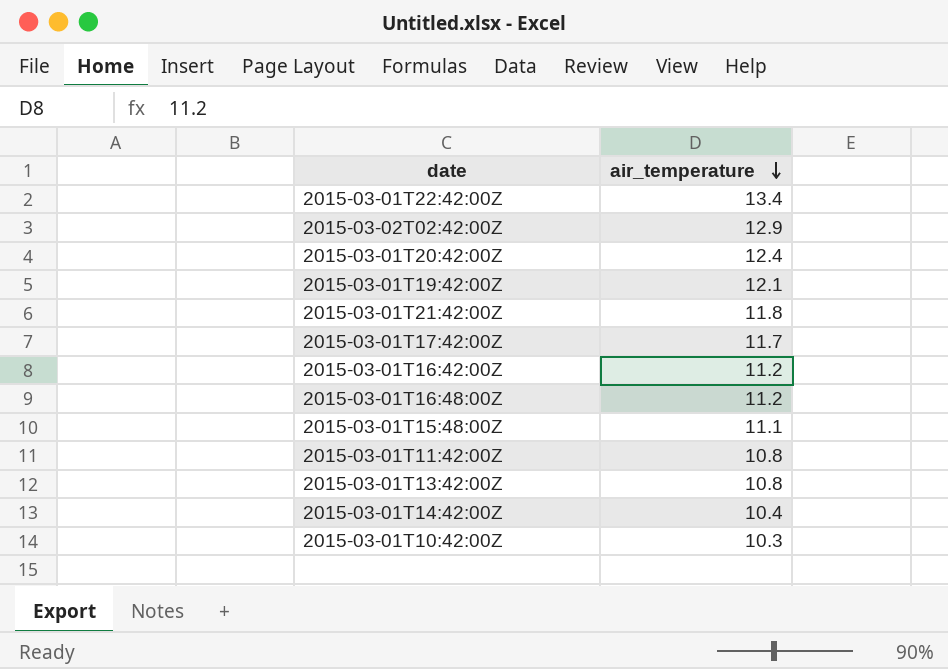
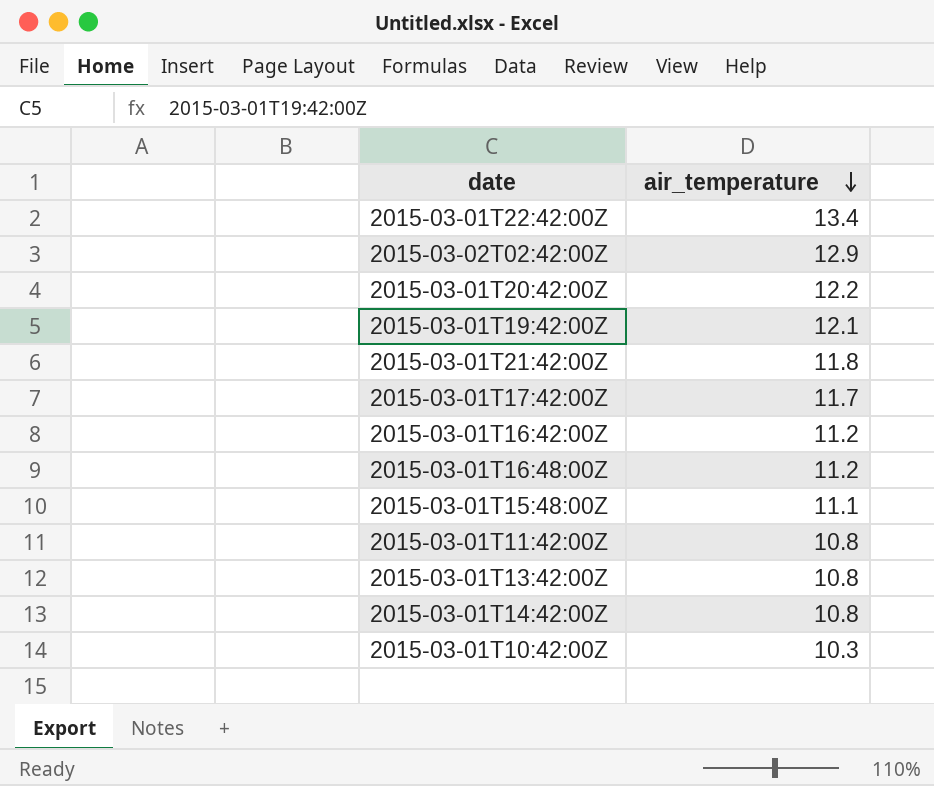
2015-03-01T20:42:00Z | air_temperature: 12.4 -> 12.2
2015-03-01T14:42:00Z | air_temperature: 10.4 -> 10.8

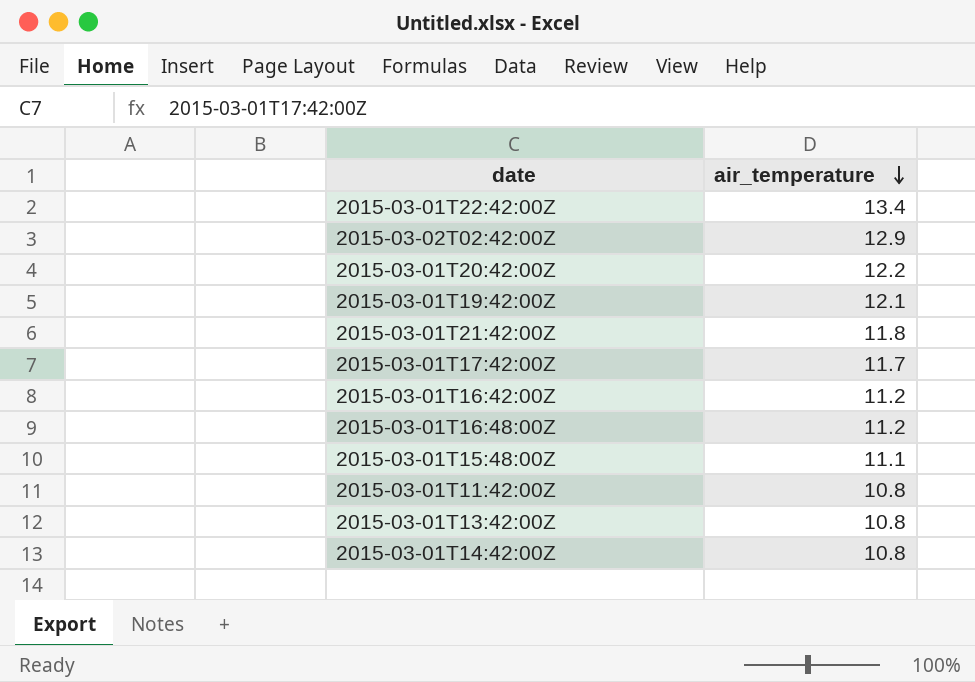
row 2015-03-01T10:42:00Z: 10.3 -> none

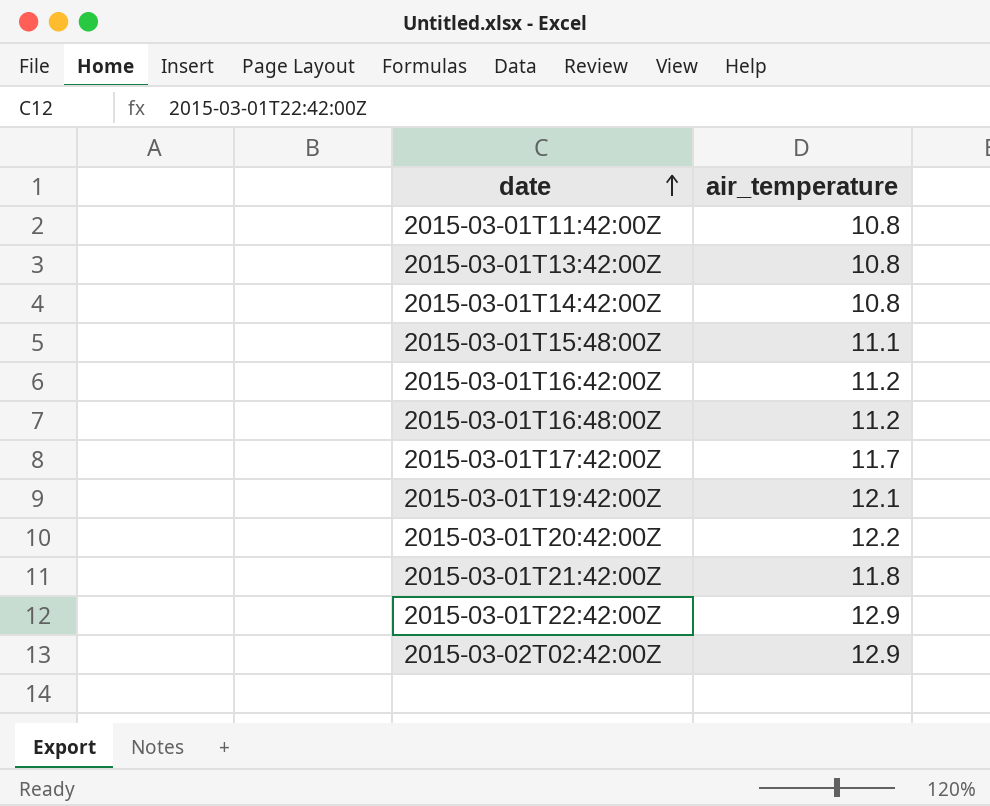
row order: air_temperature descending -> date ascending
2015-03-01T22:42:00Z | air_temperature: 13.4 -> 12.9

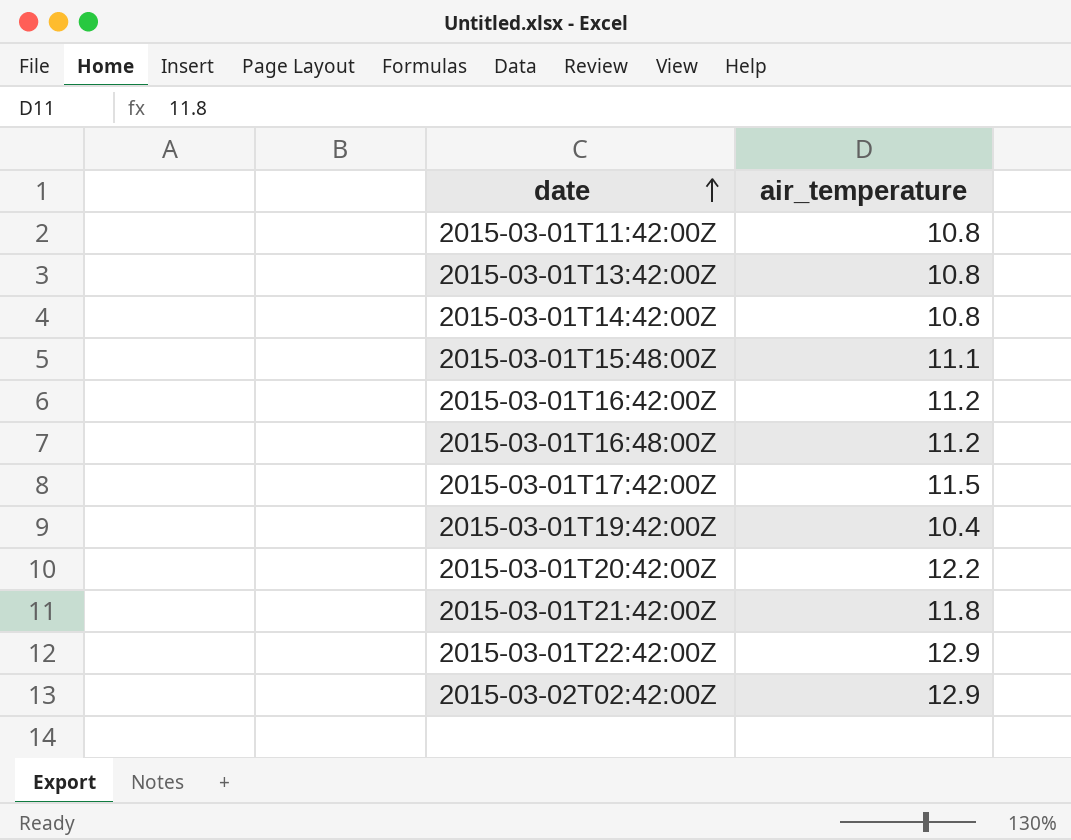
2015-03-01T17:42:00Z | air_temperature: 11.7 -> 11.5
2015-03-01T19:42:00Z | air_temperature: 12.1 -> 10.4

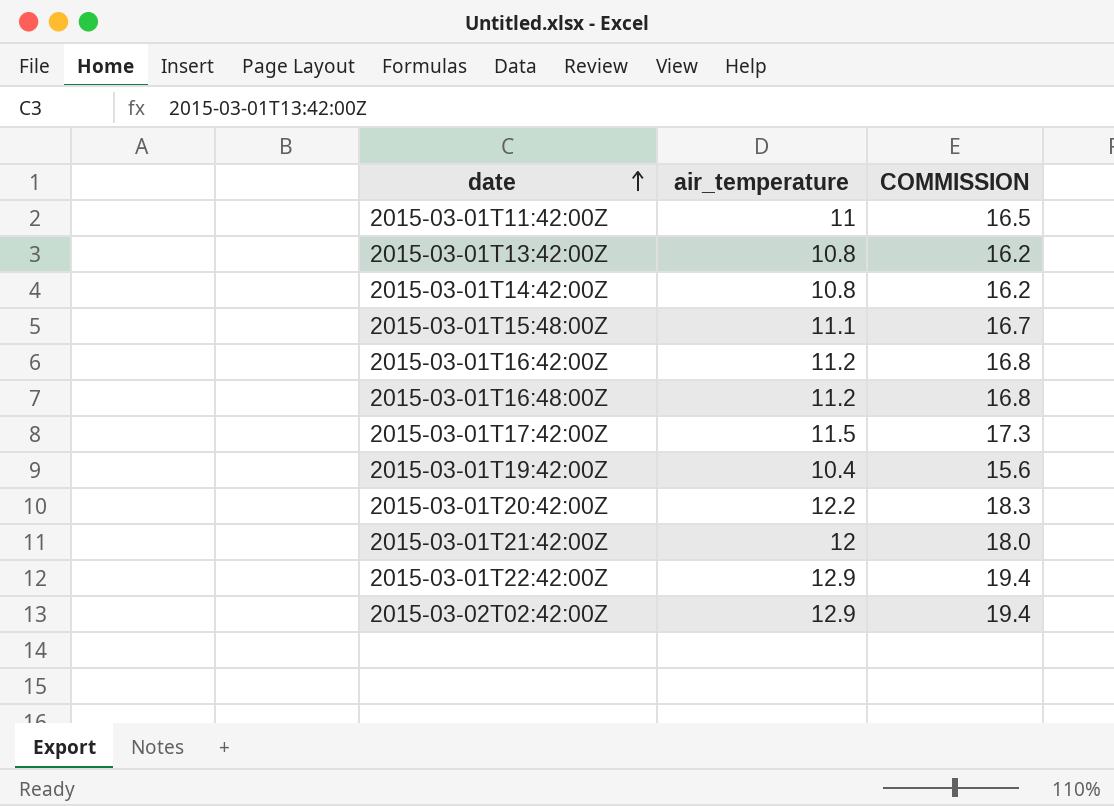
column COMMISSION | formula: none -> [air_temperature] * 1.5
2015-03-01T11:42:00Z | air_temperature: 10.8 -> 11
2015-03-01T21:42:00Z | air_temperature: 11.8 -> 12

